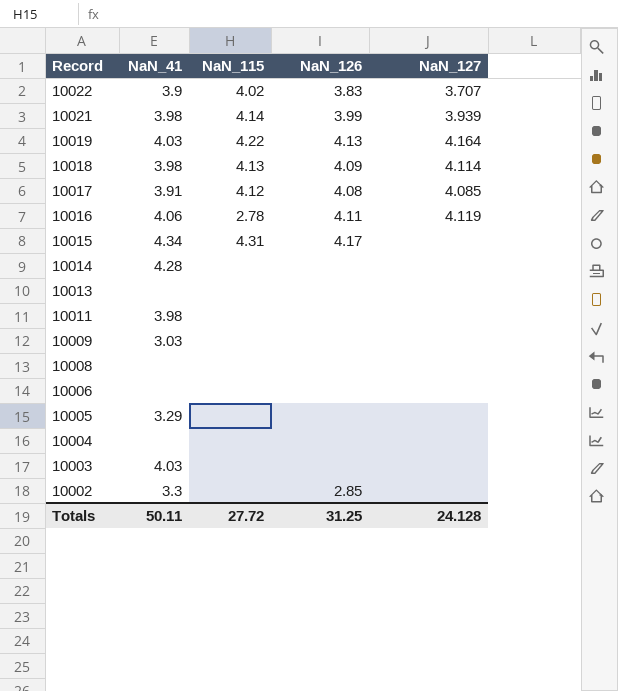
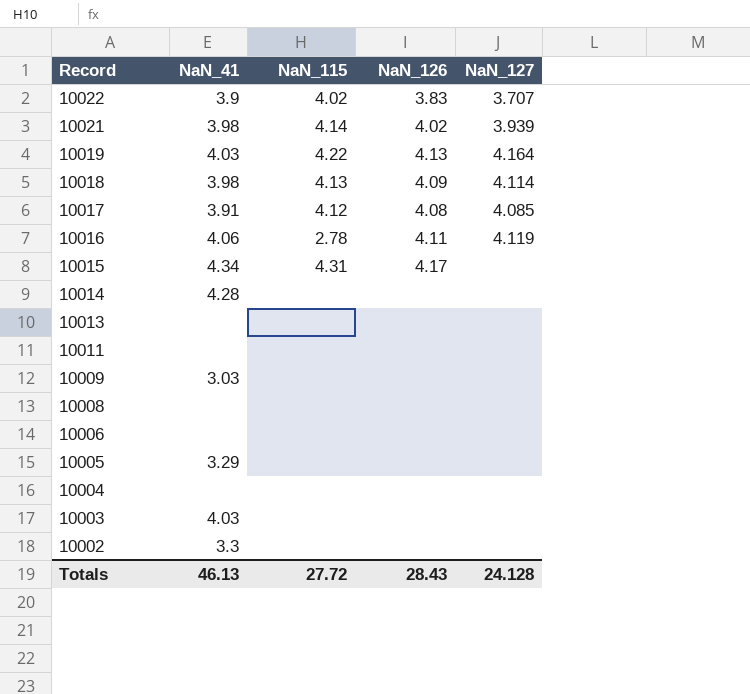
10021 | NaN_126: 3.99 -> 4.02
10011 | NaN_41: 3.98 -> none
10002 | NaN_126: 2.85 -> none
Totals | NaN_41: 50.11 -> 46.13
Totals | NaN_126: 31.25 -> 28.43

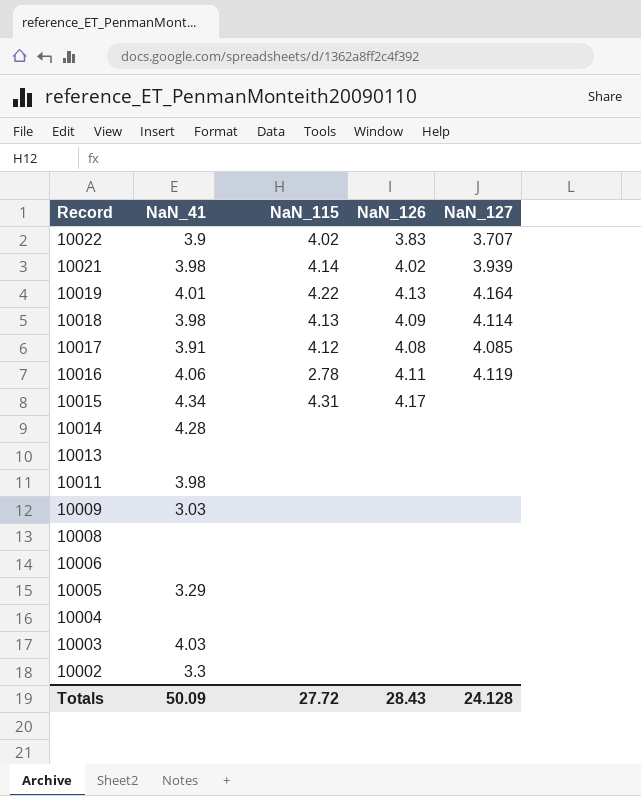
10019 | NaN_41: 4.03 -> 4.01
10011 | NaN_41: none -> 3.98
Totals | NaN_41: 46.13 -> 50.09

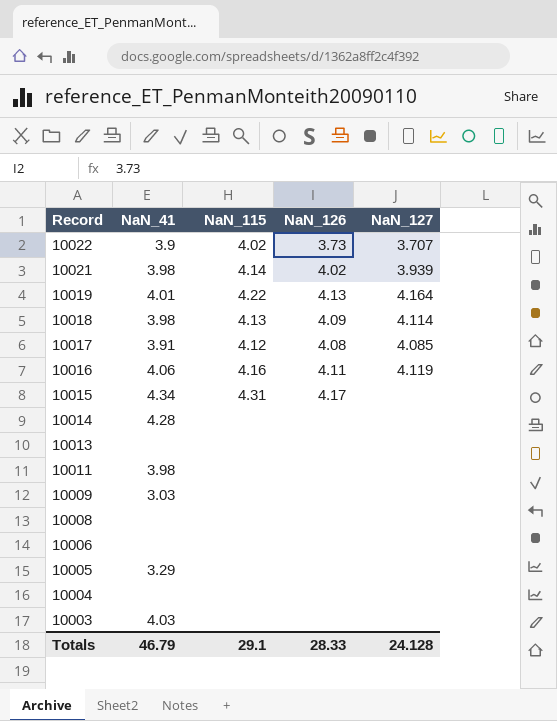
row 10002: 3.3 | none | none | none -> none
10022 | NaN_126: 3.83 -> 3.73
10016 | NaN_115: 2.78 -> 4.16
Totals | NaN_41: 50.09 -> 46.79
Totals | NaN_115: 27.72 -> 29.1
Totals | NaN_126: 28.43 -> 28.33

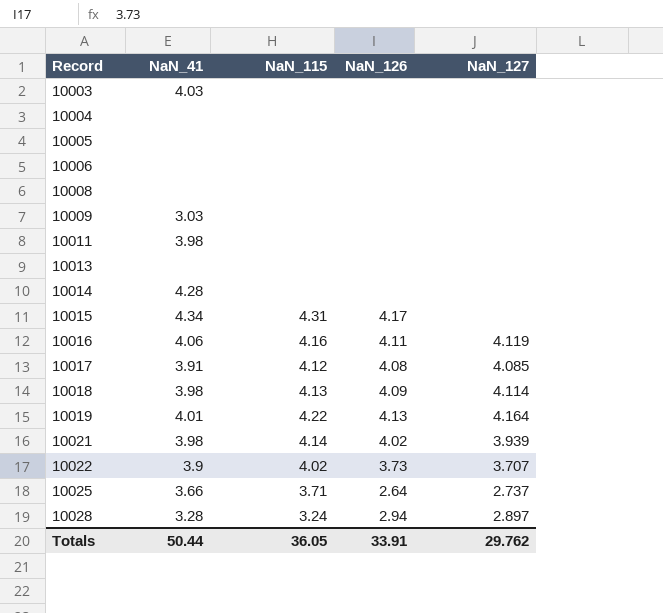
row order: Record descending -> Record ascending
10005 | NaN_41: 3.29 -> none
row 10025: none -> 3.66 | 3.71 | 2.64 | 2.737
row 10028: none -> 3.28 | 3.24 | 2.94 | 2.897
Totals | NaN_41: 46.79 -> 50.44
Totals | NaN_115: 29.1 -> 36.05
Totals | NaN_126: 28.33 -> 33.91
Totals | NaN_127: 24.128 -> 29.762

